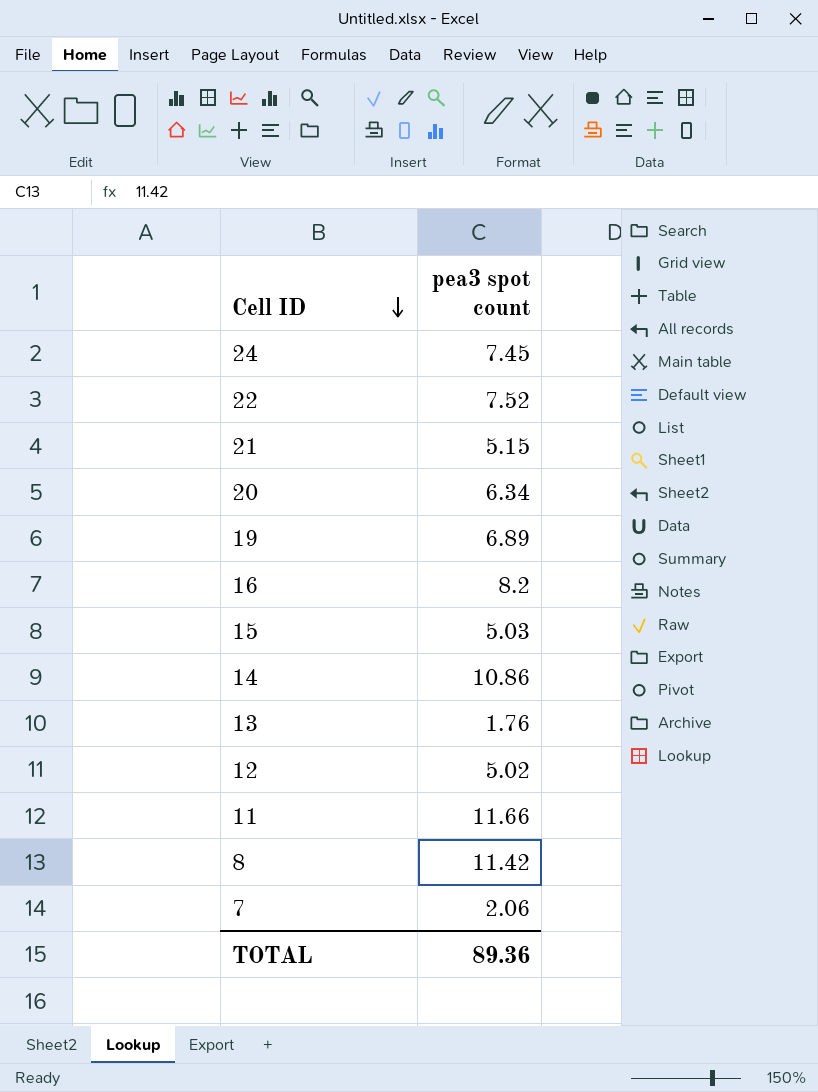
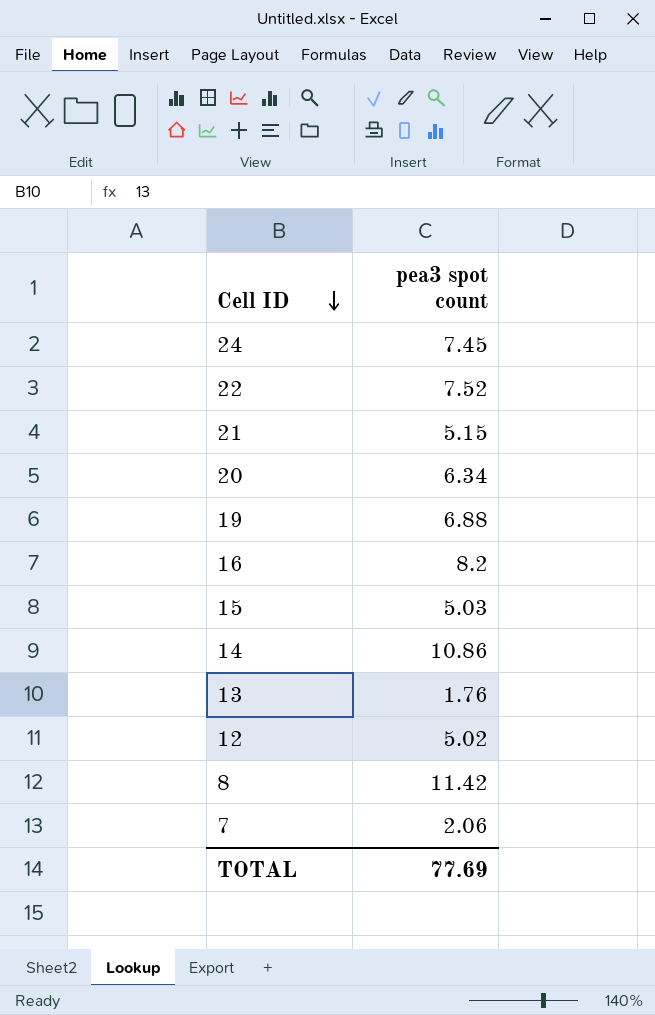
row 11: 11.66 -> none
19 | pea3 spot count: 6.89 -> 6.88
TOTAL | pea3 spot count: 89.36 -> 77.69

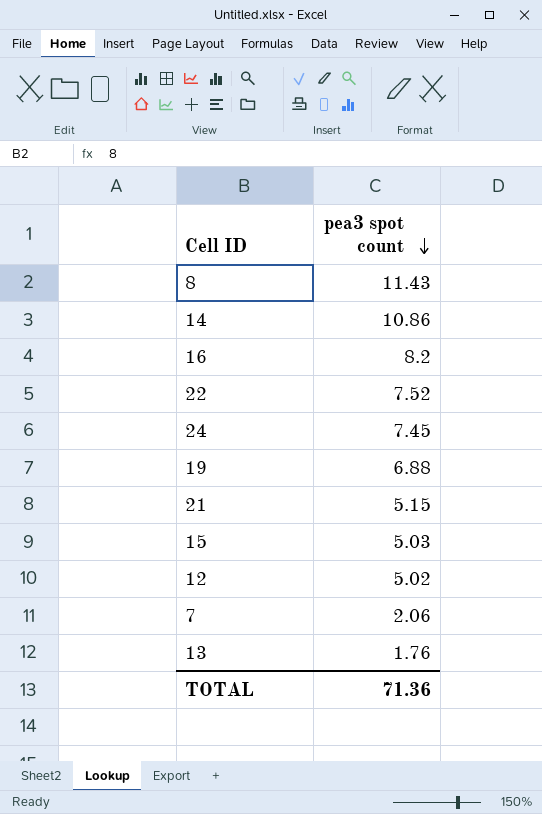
row order: Cell ID descending -> pea3 spot count descending
row 20: 6.34 -> none
8 | pea3 spot count: 11.42 -> 11.43
TOTAL | pea3 spot count: 77.69 -> 71.36

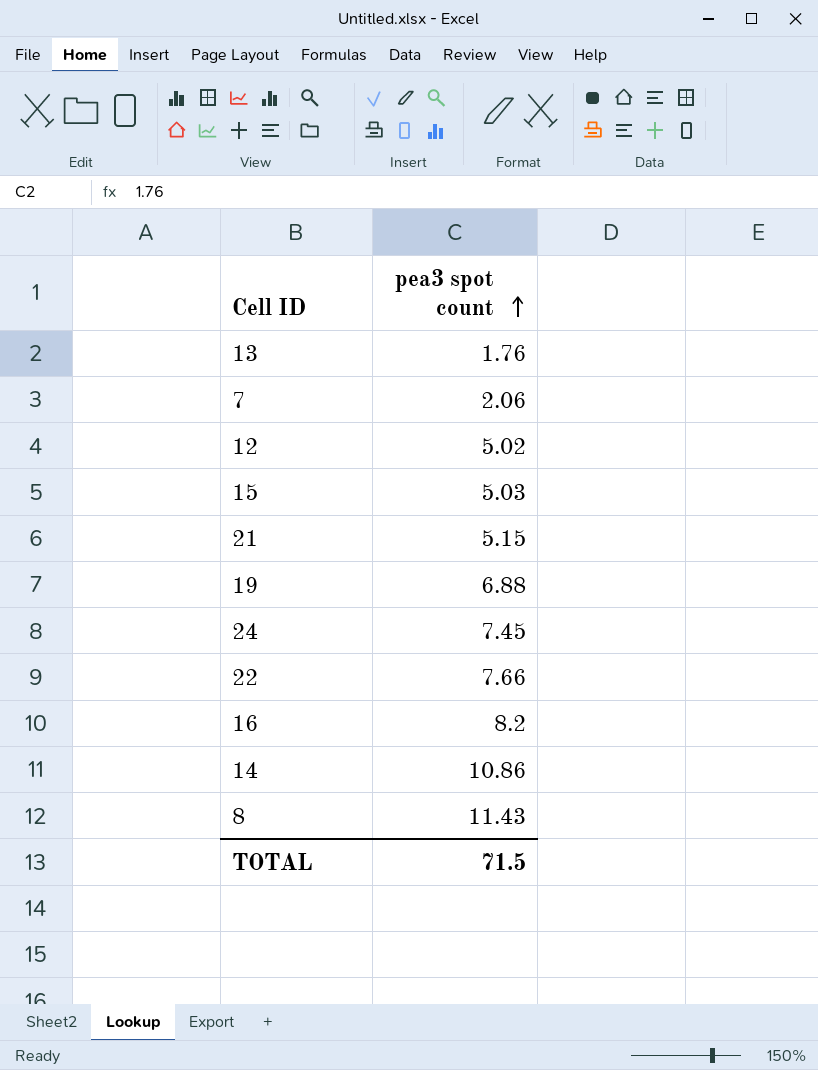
row order: pea3 spot count descending -> pea3 spot count ascending
22 | pea3 spot count: 7.52 -> 7.66
TOTAL | pea3 spot count: 71.36 -> 71.5

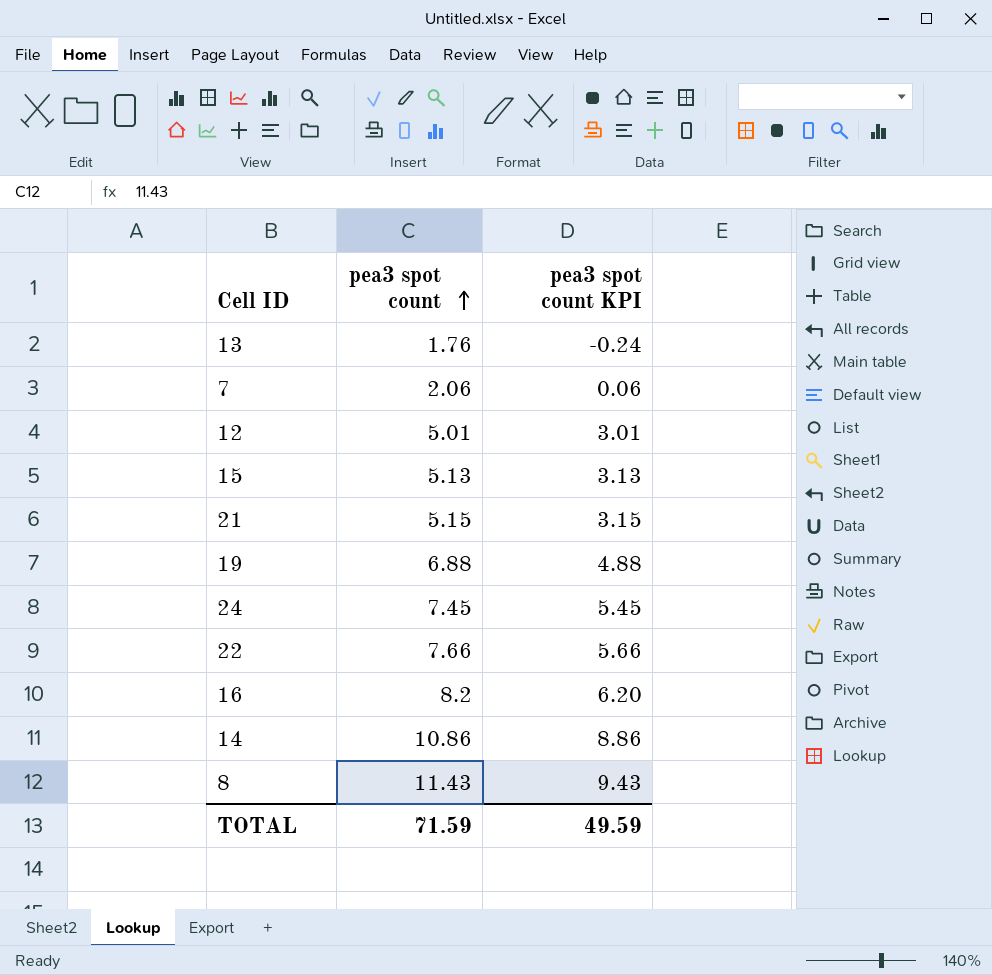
column pea3 spot count KPI | formula: none -> [pea3 spot count] - 2
12 | pea3 spot count: 5.02 -> 5.01
15 | pea3 spot count: 5.03 -> 5.13
TOTAL | pea3 spot count: 71.5 -> 71.59

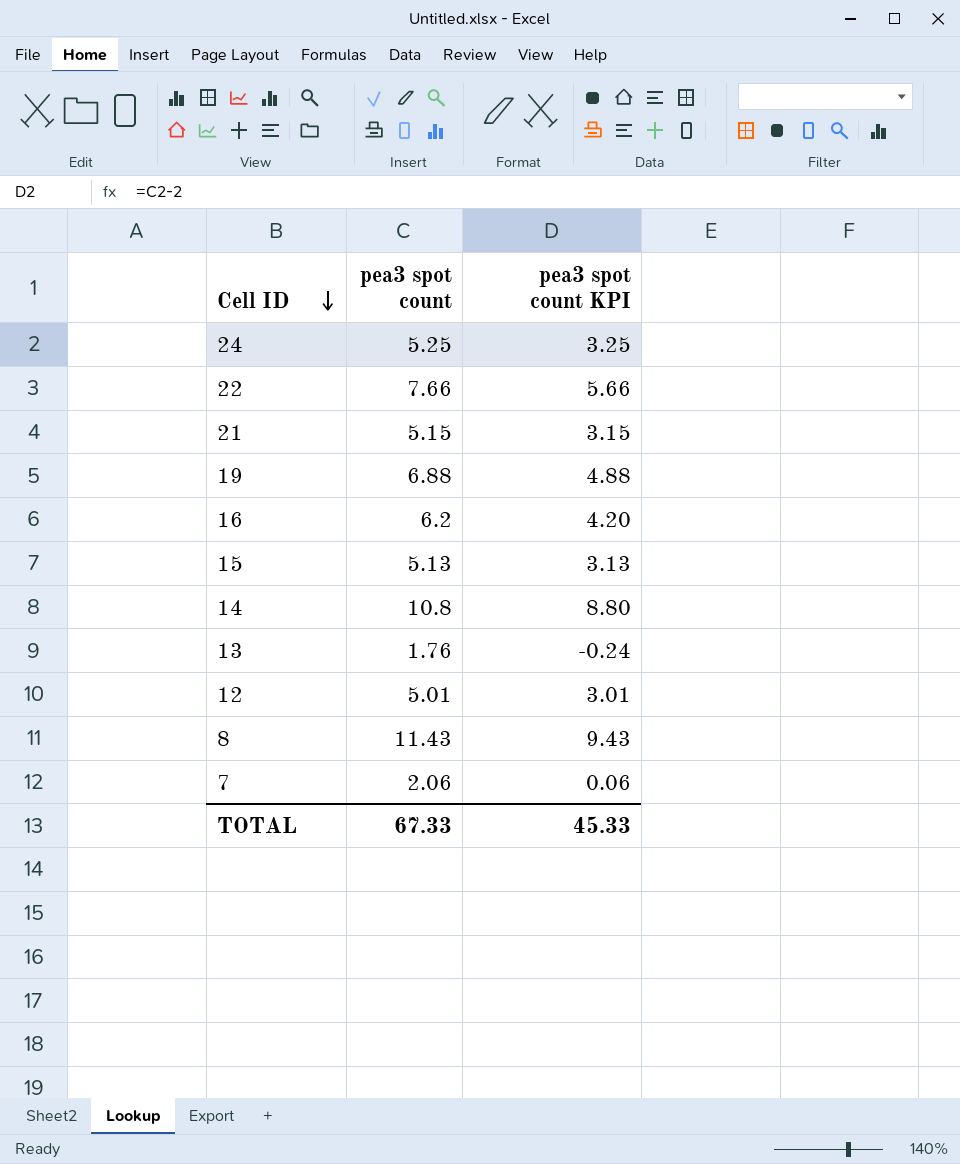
row order: pea3 spot count ascending -> Cell ID descending
24 | pea3 spot count: 7.45 -> 5.25
24 | pea3 spot count KPI: 5.45 -> 3.25
16 | pea3 spot count: 8.2 -> 6.2
16 | pea3 spot count KPI: 6.20 -> 4.20
14 | pea3 spot count: 10.86 -> 10.8
14 | pea3 spot count KPI: 8.86 -> 8.80
TOTAL | pea3 spot count: 71.59 -> 67.33
TOTAL | pea3 spot count KPI: 49.59 -> 45.33

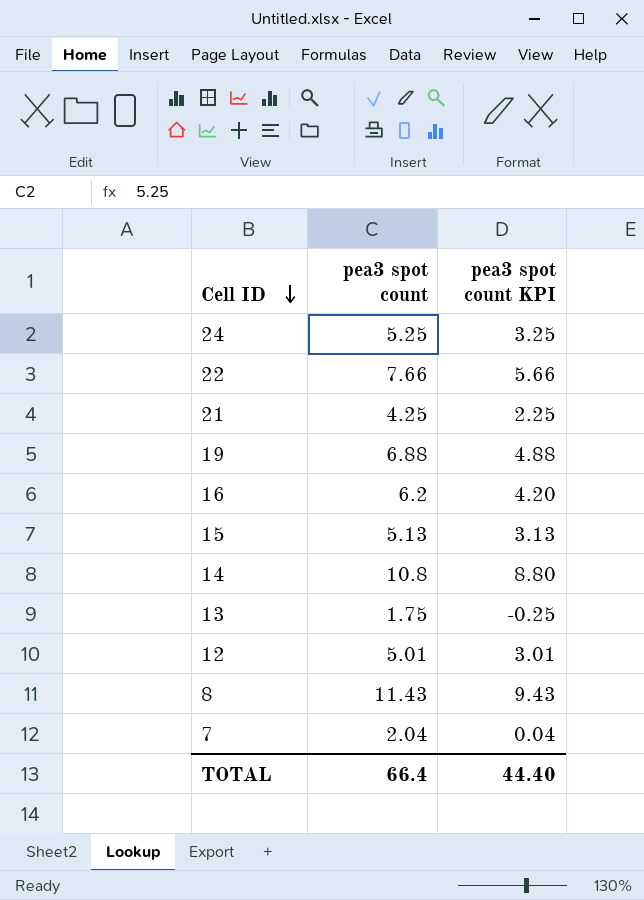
21 | pea3 spot count: 5.15 -> 4.25
21 | pea3 spot count KPI: 3.15 -> 2.25
13 | pea3 spot count: 1.76 -> 1.75
13 | pea3 spot count KPI: -0.24 -> -0.25
7 | pea3 spot count: 2.06 -> 2.04
7 | pea3 spot count KPI: 0.06 -> 0.04
TOTAL | pea3 spot count: 67.33 -> 66.4
TOTAL | pea3 spot count KPI: 45.33 -> 44.40

